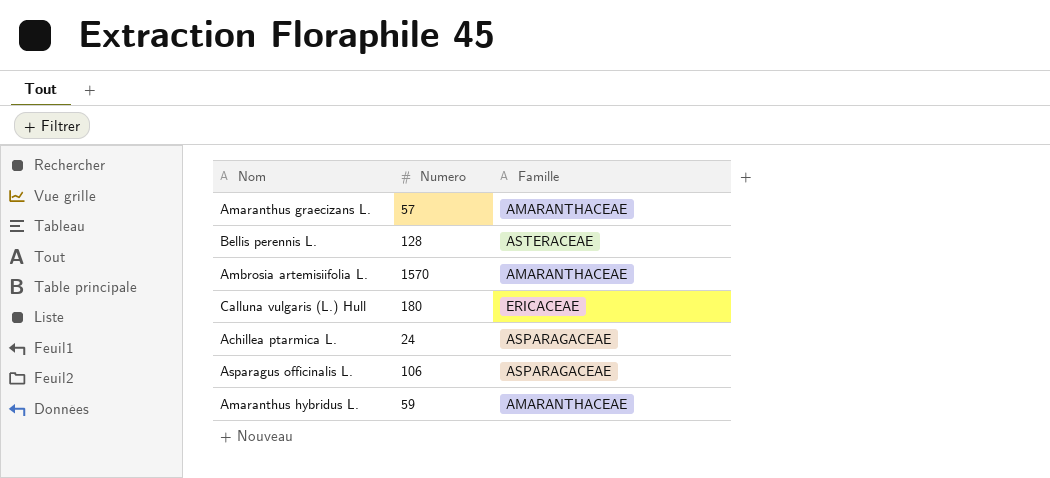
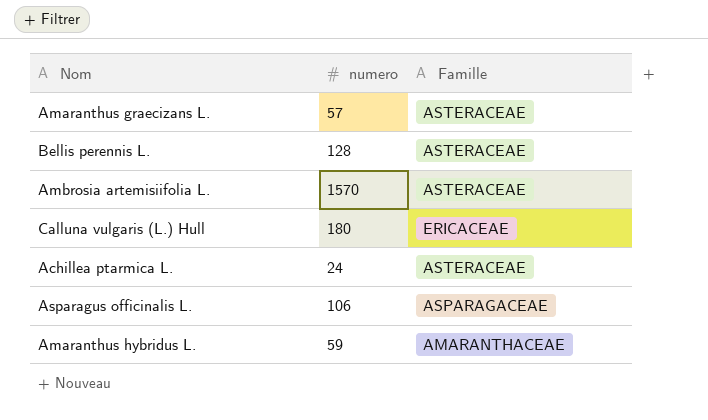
column name: Numero -> numero
Amaranthus graecizans L. | Famille: AMARANTHACEAE -> ASTERACEAE
Ambrosia artemisiifolia L. | Famille: AMARANTHACEAE -> ASTERACEAE
Achillea ptarmica L. | Famille: ASPARAGACEAE -> ASTERACEAE

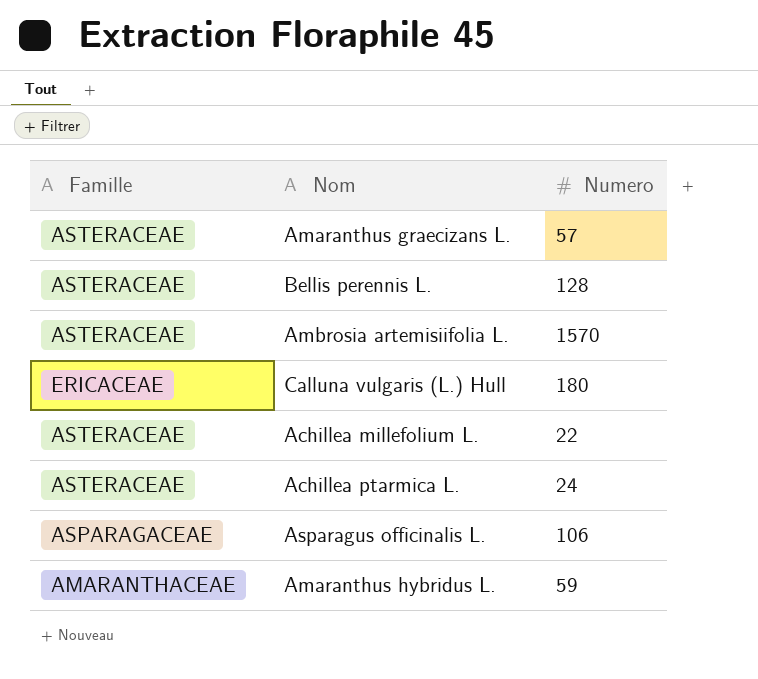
column Famille | position: 3 -> 1
column name: numero -> Numero
row Achillea millefolium L.: none -> ASTERACEAE | 22

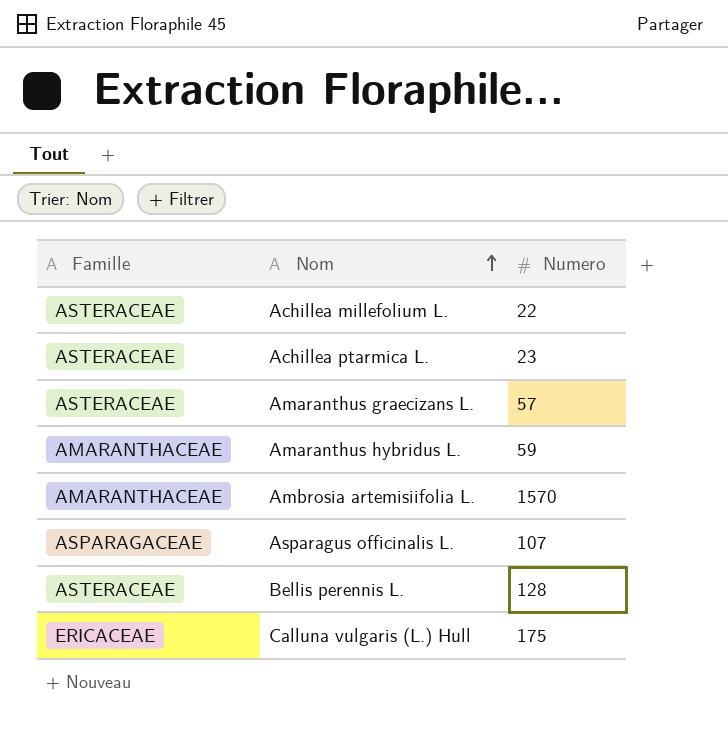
row order: none -> Nom ascending
Achillea ptarmica L. | Numero: 24 -> 23
Ambrosia artemisiifolia L. | Famille: ASTERACEAE -> AMARANTHACEAE
Asparagus officinalis L. | Numero: 106 -> 107
Calluna vulgaris (L.) Hull | Numero: 180 -> 175

